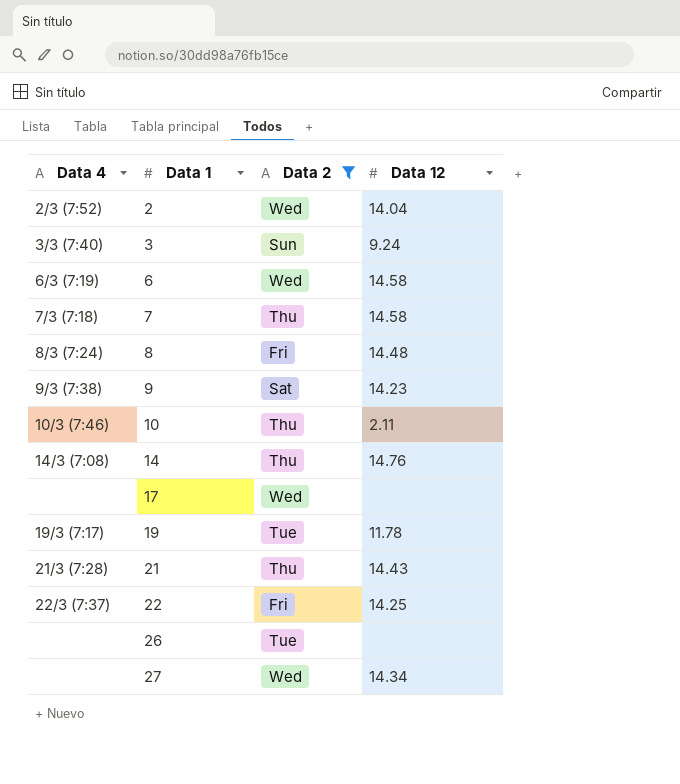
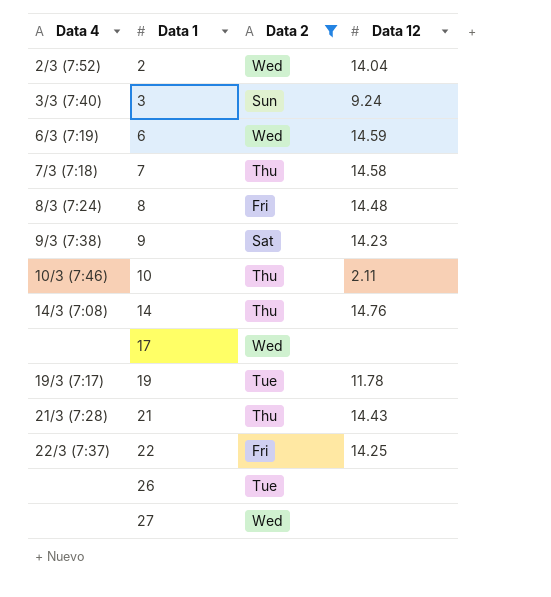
6 | Data 12: 14.58 -> 14.59
27 | Data 12: 14.34 -> none

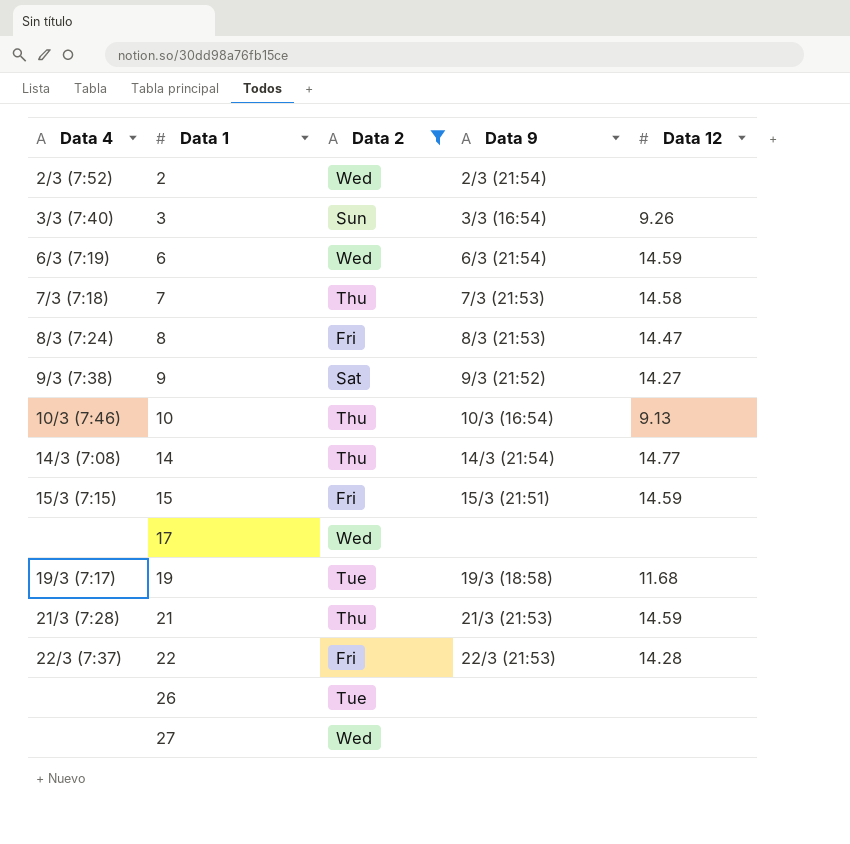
column Data 9 | position: none -> 4
2 | Data 12: 14.04 -> none
3 | Data 12: 9.24 -> 9.26
8 | Data 12: 14.48 -> 14.47
9 | Data 12: 14.23 -> 14.27
10 | Data 12: 2.11 -> 9.13
14 | Data 12: 14.76 -> 14.77
row 15: none -> 15/3 (7:15) | Fri | 15/3 (21:51) | 14.59
19 | Data 12: 11.78 -> 11.68
21 | Data 12: 14.43 -> 14.59
22 | Data 12: 14.25 -> 14.28

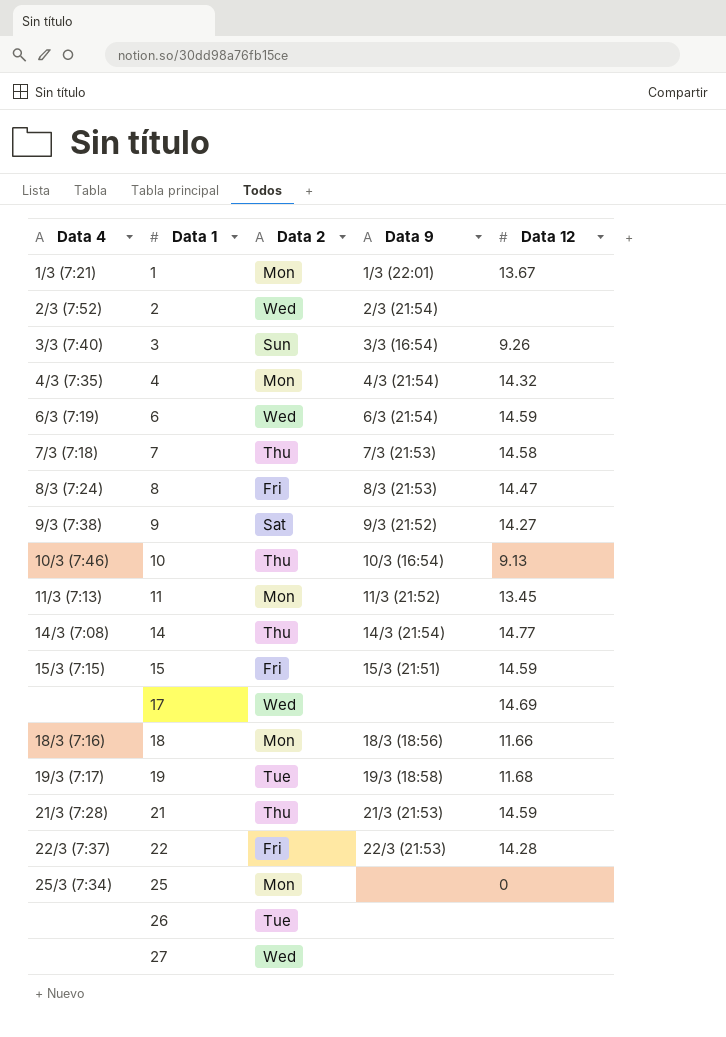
filter: Data 2 != Mon -> none
17 | Data 12: none -> 14.69

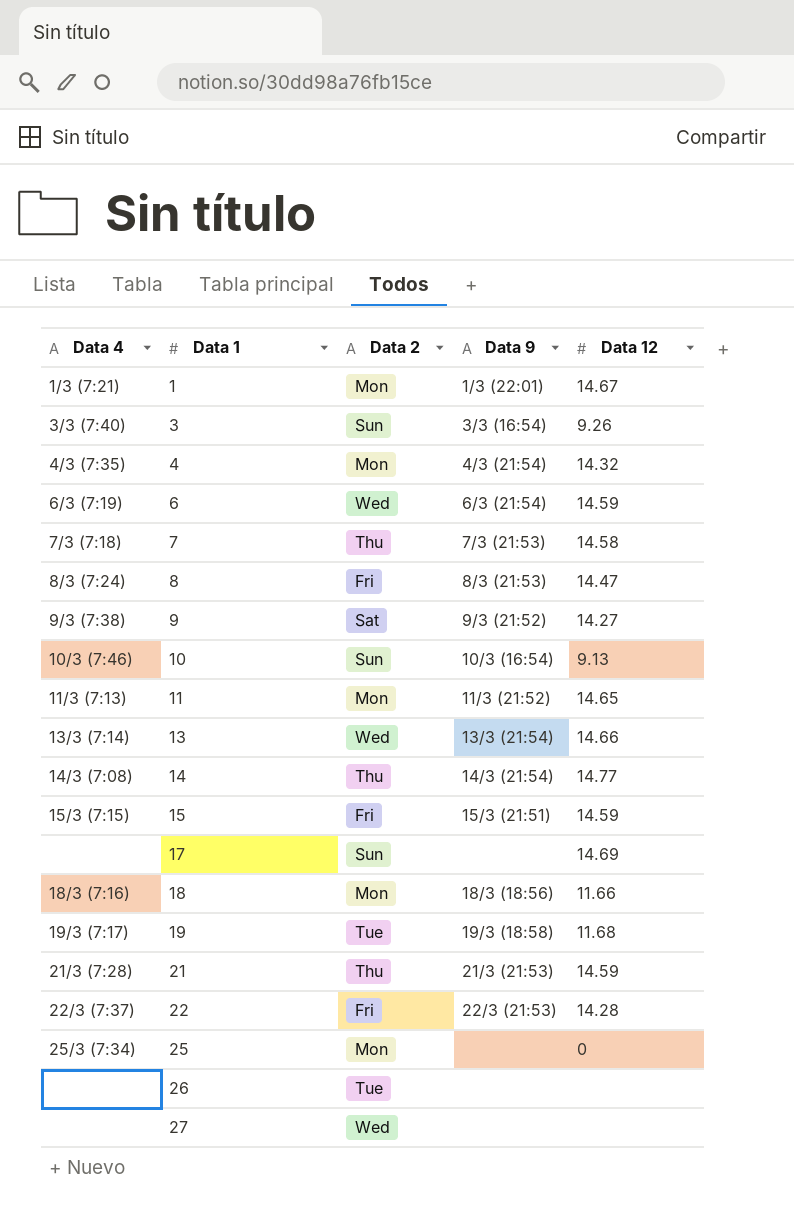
row 2: 2/3 (7:52) | Wed | 2/3 (21:54) | none -> none
1 | Data 12: 13.67 -> 14.67
10 | Data 2: Thu -> Sun
11 | Data 12: 13.45 -> 14.65
row 13: none -> 13/3 (7:14) | Wed | 13/3 (21:54) | 14.66
17 | Data 2: Wed -> Sun

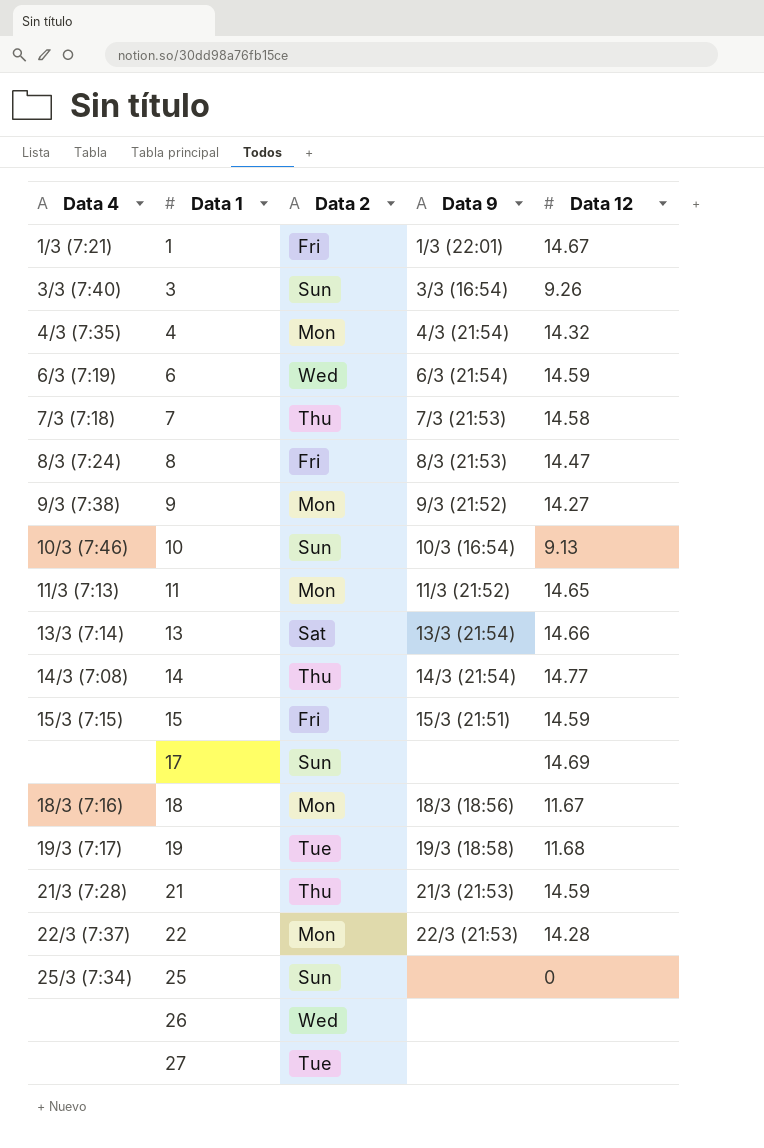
1 | Data 2: Mon -> Fri
9 | Data 2: Sat -> Mon
13 | Data 2: Wed -> Sat
18 | Data 12: 11.66 -> 11.67
22 | Data 2: Fri -> Mon
25 | Data 2: Mon -> Sun
26 | Data 2: Tue -> Wed
27 | Data 2: Wed -> Tue

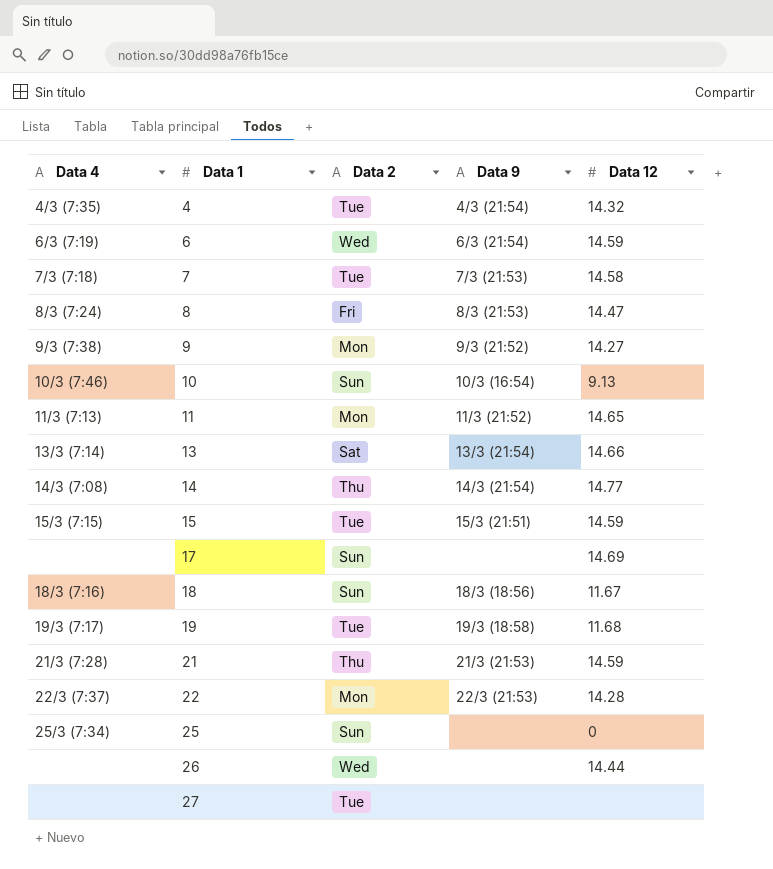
row 1: 1/3 (7:21) | Fri | 1/3 (22:01) | 14.67 -> none
row 3: 3/3 (7:40) | Sun | 3/3 (16:54) | 9.26 -> none
4 | Data 2: Mon -> Tue
7 | Data 2: Thu -> Tue
15 | Data 2: Fri -> Tue
18 | Data 2: Mon -> Sun
26 | Data 12: none -> 14.44

